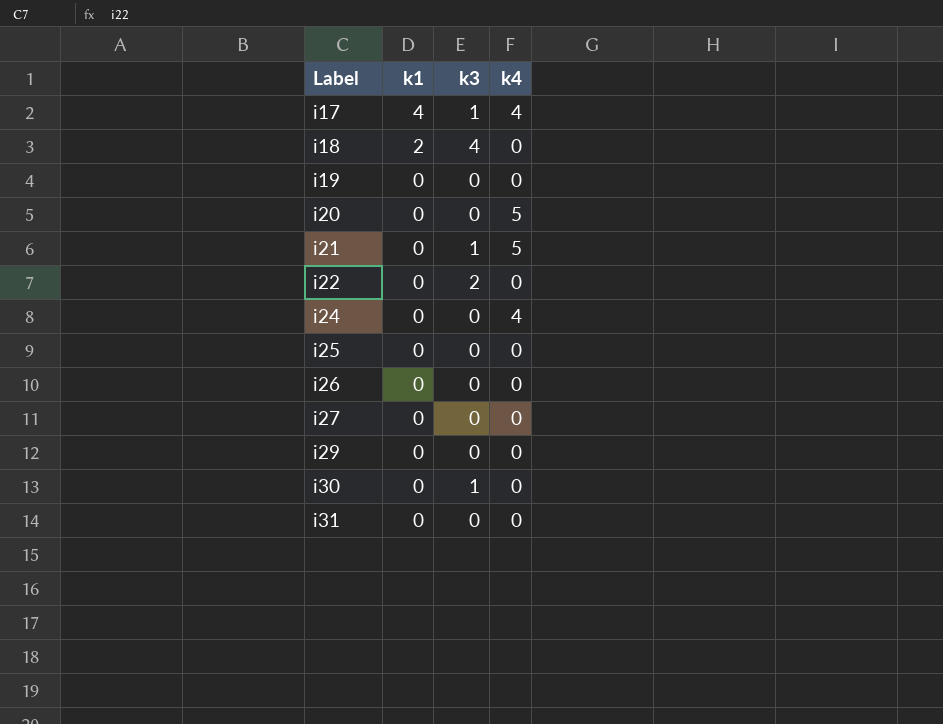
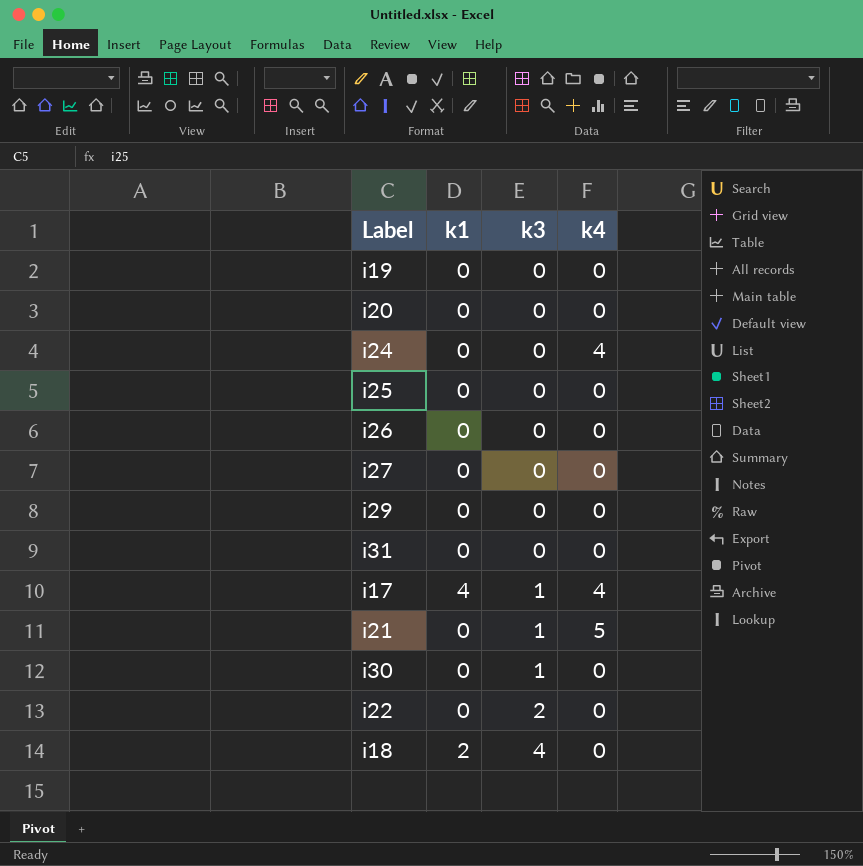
row order: Label ascending -> k3 ascending
i20 | k4: 5 -> 0

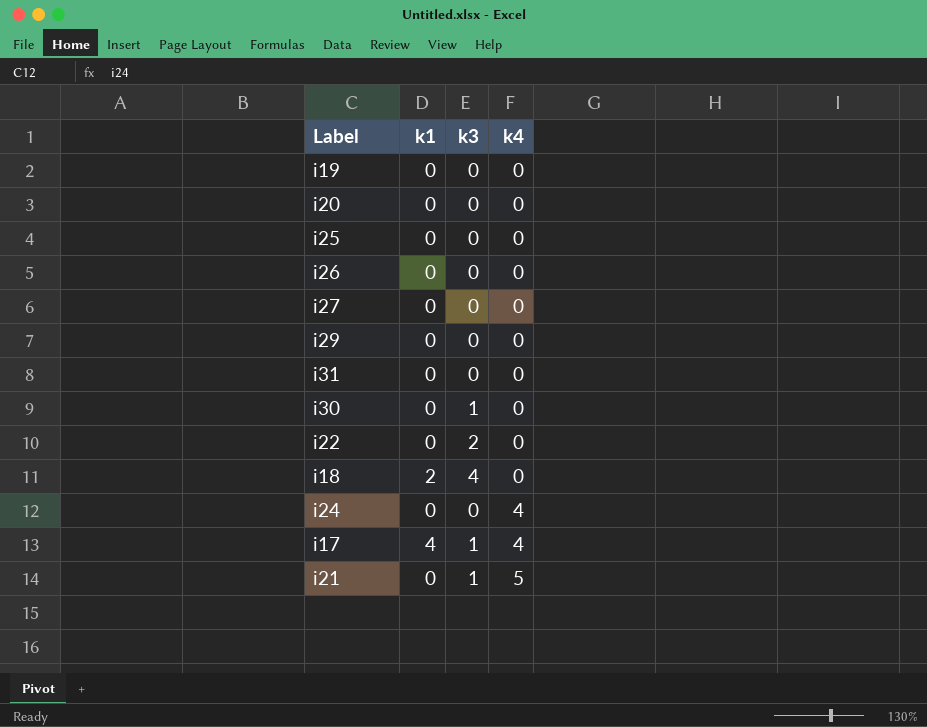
row order: k3 ascending -> k4 ascending

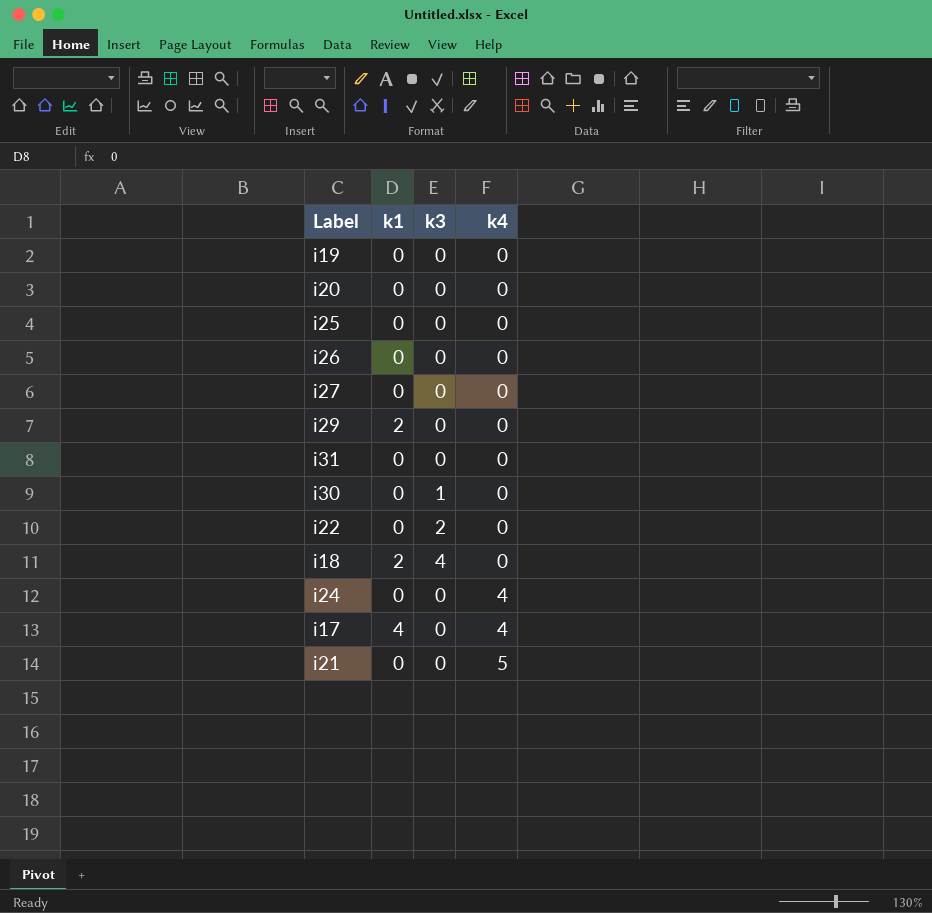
i29 | k1: 0 -> 2
i17 | k3: 1 -> 0
i21 | k3: 1 -> 0

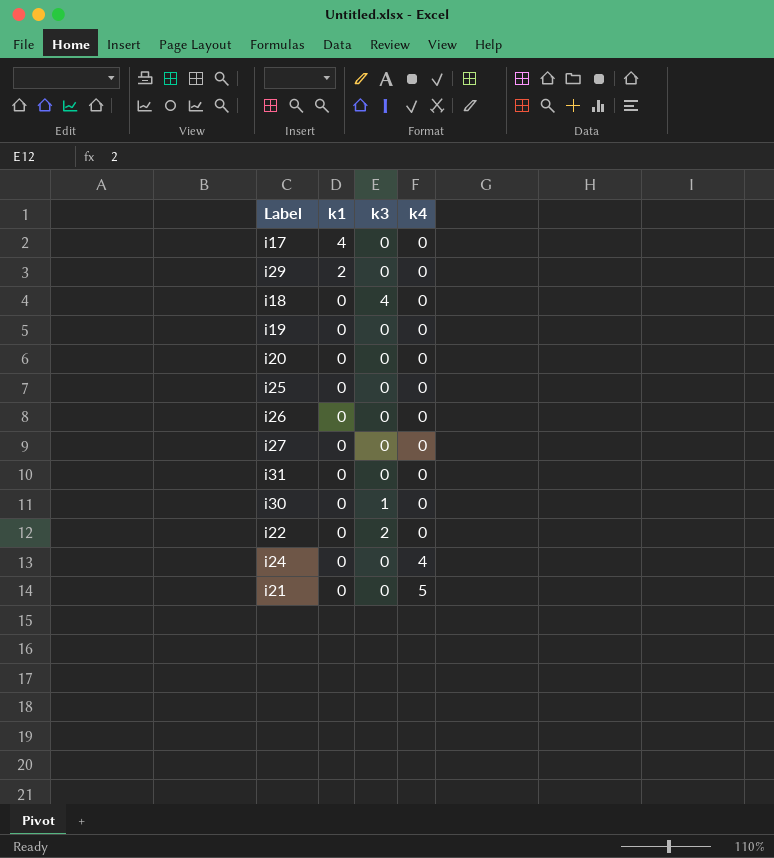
row order: k4 ascending -> k1 descending
i17 | k4: 4 -> 0
i18 | k1: 2 -> 0

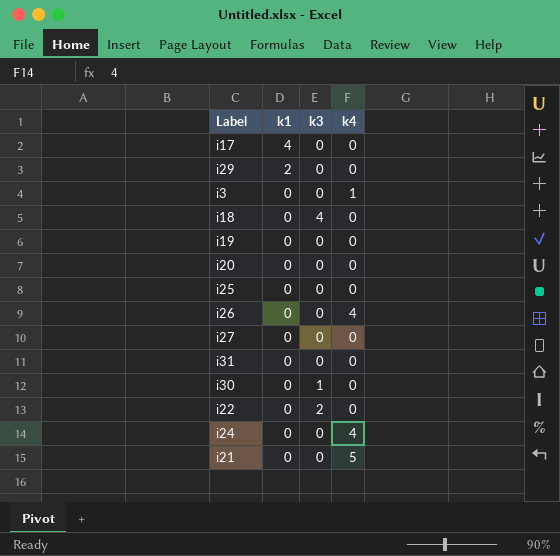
row i3: none -> 0 | 0 | 1
i26 | k4: 0 -> 4

